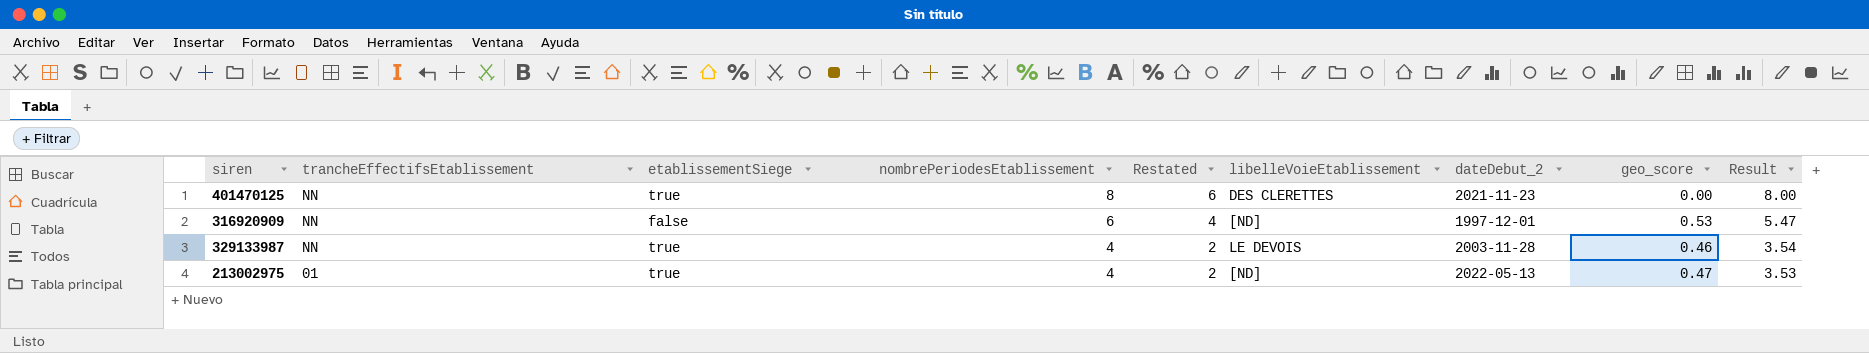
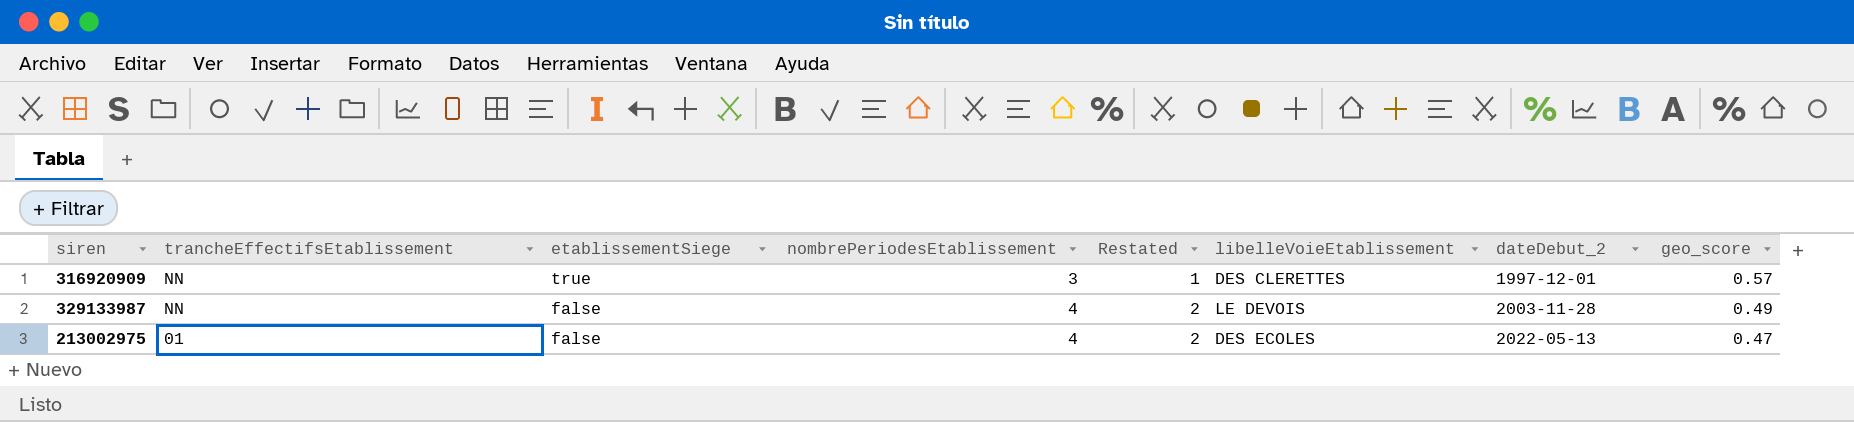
column Result | formula: [nombrePeriodesEtablissement] - [geo_score] -> none
row 401470125: NN | true | 8 | 6 | DES CLERETTES | 2021-11-23 | 0.00 | 8.00 -> none
316920909 | etablissementSiege: false -> true
316920909 | nombrePeriodesEtablissement: 6 -> 3
316920909 | Restated: 4 -> 1
316920909 | libelleVoieEtablissement: [ND] -> DES CLERETTES
316920909 | geo_score: 0.53 -> 0.57
329133987 | etablissementSiege: true -> false
329133987 | geo_score: 0.46 -> 0.49
213002975 | etablissementSiege: true -> false
213002975 | libelleVoieEtablissement: [ND] -> DES ECOLES

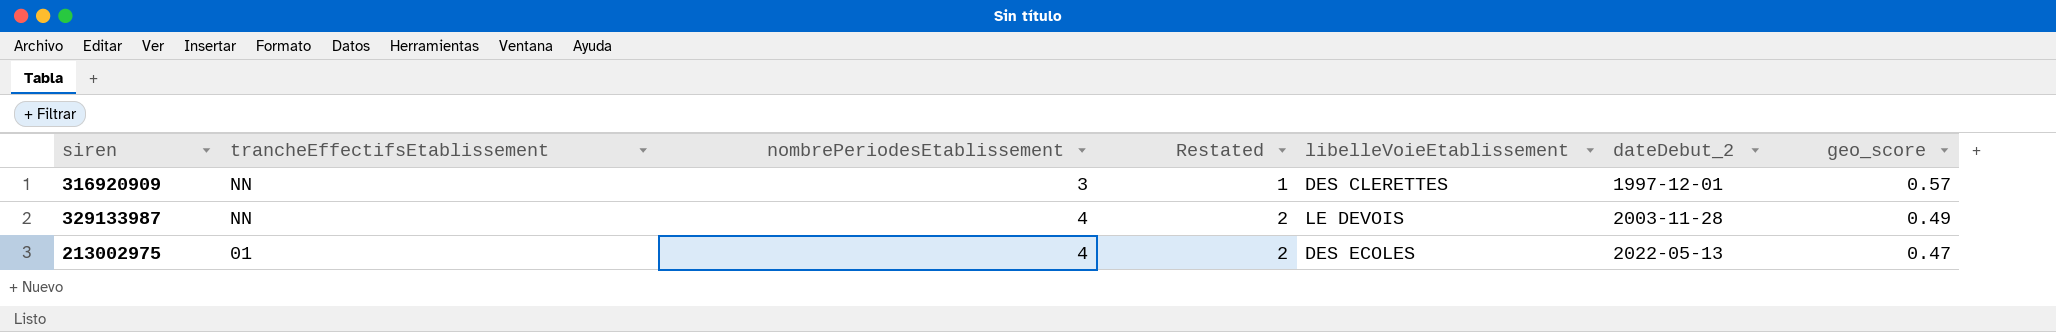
column etablissementSiege | position: 3 -> none

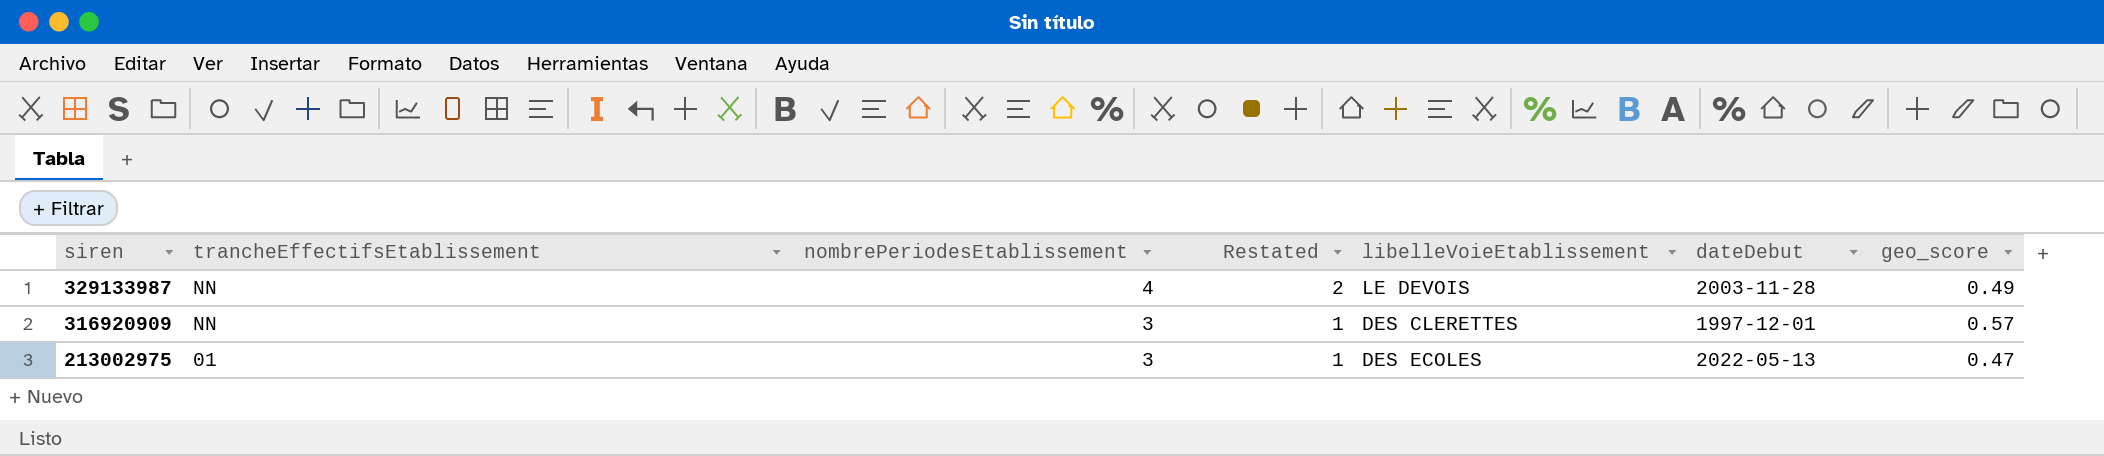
row order: trancheEffectifsEtablissement descending -> siren descending
column name: dateDebut_2 -> dateDebut
213002975 | nombrePeriodesEtablissement: 4 -> 3
213002975 | Restated: 2 -> 1

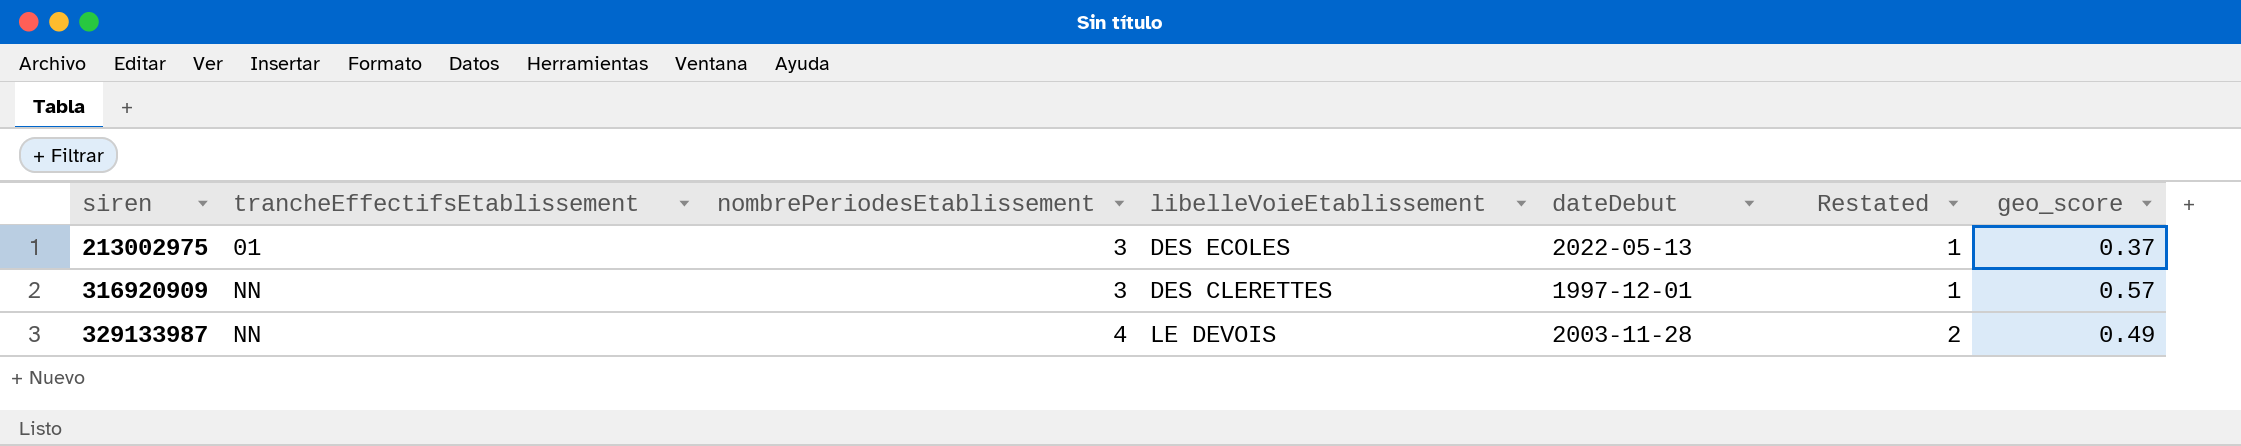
row order: siren descending -> siren ascending
column Restated | position: 4 -> 6
213002975 | geo_score: 0.47 -> 0.37

